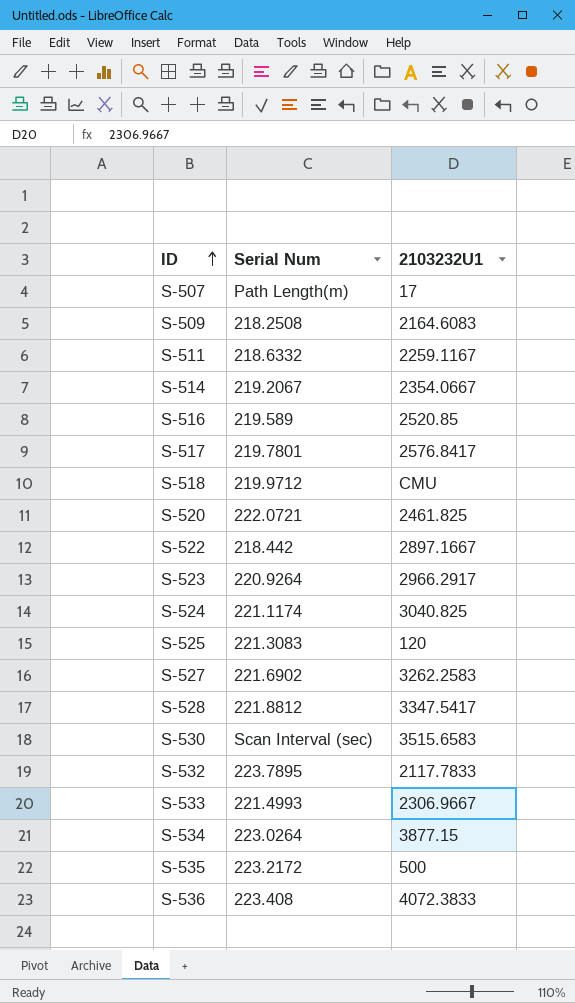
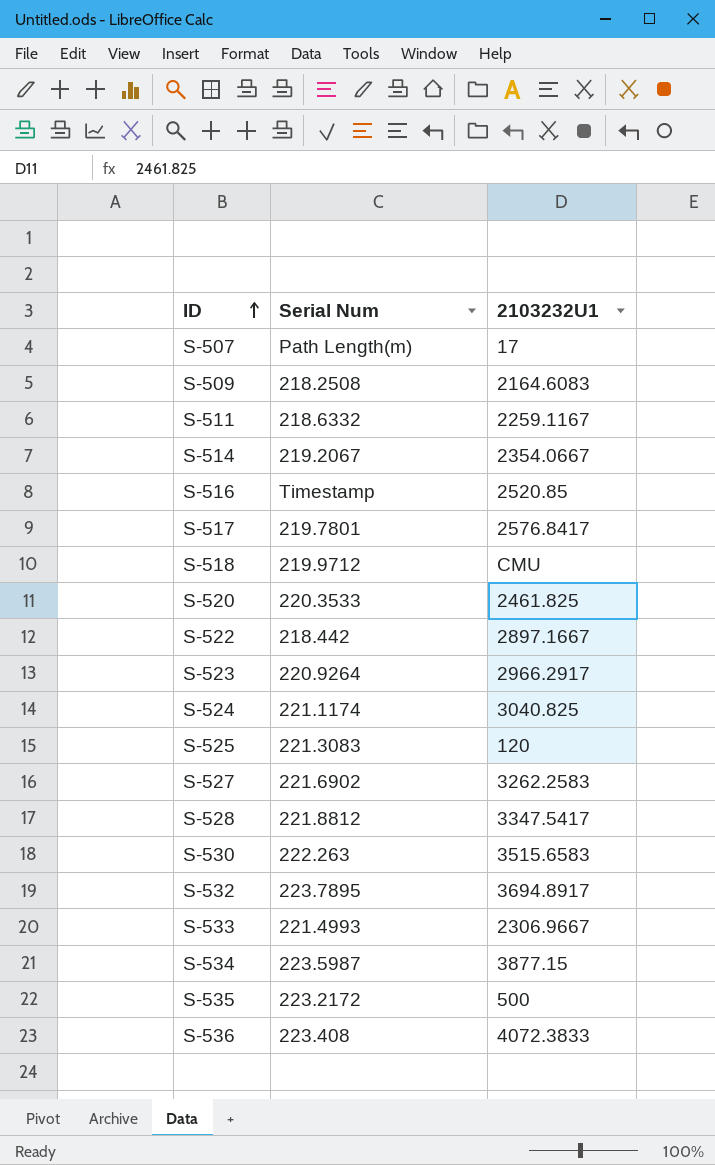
S-516 | Serial Num: 219.589 -> Timestamp
S-520 | Serial Num: 222.0721 -> 220.3533
S-530 | Serial Num: Scan Interval (sec) -> 222.263
S-532 | 2103232U1: 2117.7833 -> 3694.8917
S-534 | Serial Num: 223.0264 -> 223.5987

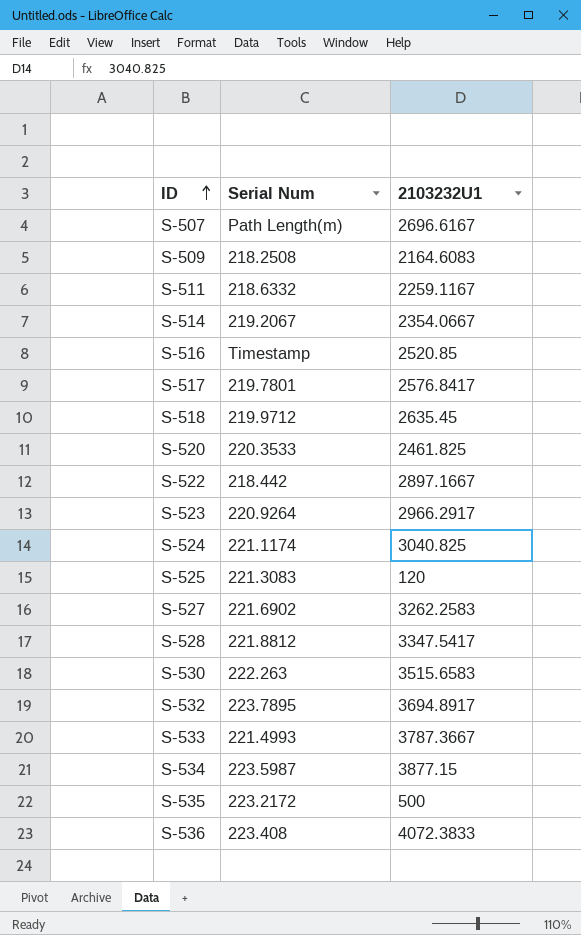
S-507 | 2103232U1: 17 -> 2696.6167
S-518 | 2103232U1: CMU -> 2635.45
S-533 | 2103232U1: 2306.9667 -> 3787.3667

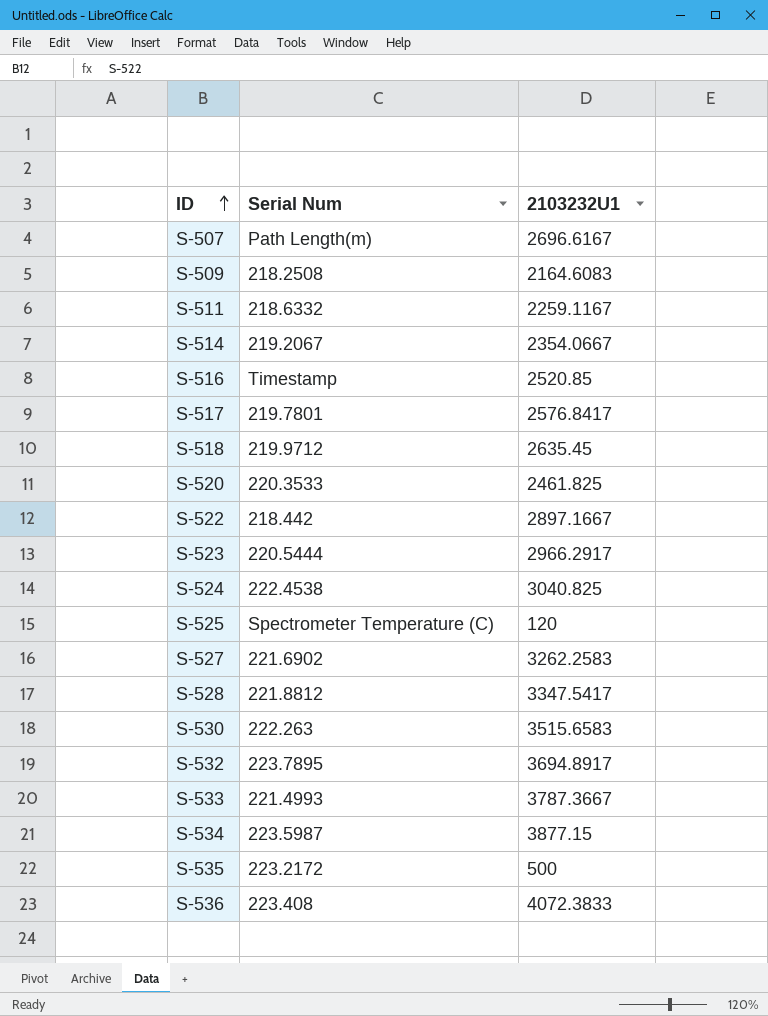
S-523 | Serial Num: 220.9264 -> 220.5444
S-524 | Serial Num: 221.1174 -> 222.4538
S-525 | Serial Num: 221.3083 -> Spectrometer Temperature (C)

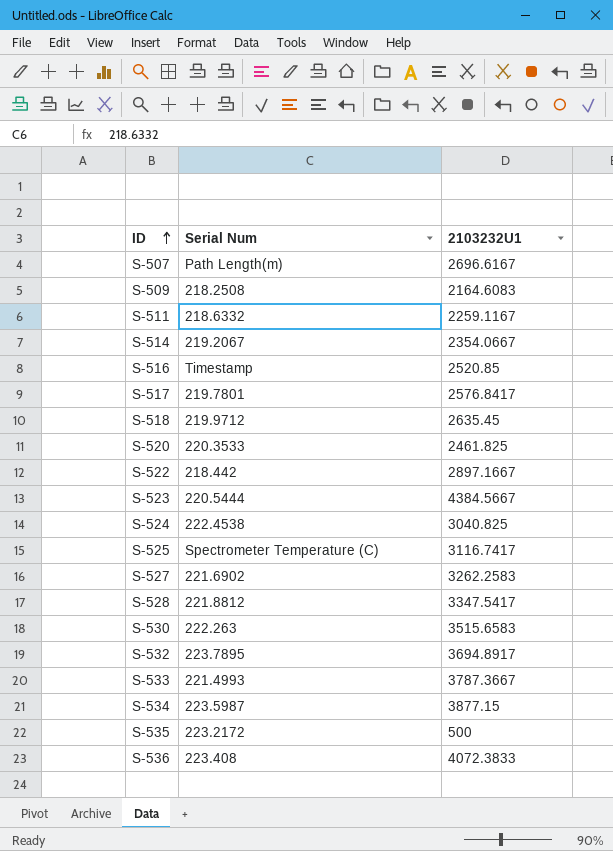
S-523 | 2103232U1: 2966.2917 -> 4384.5667
S-525 | 2103232U1: 120 -> 3116.7417

